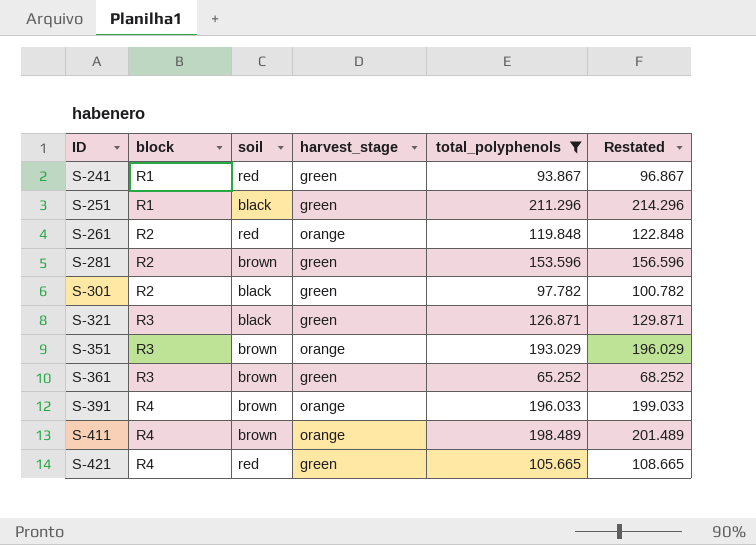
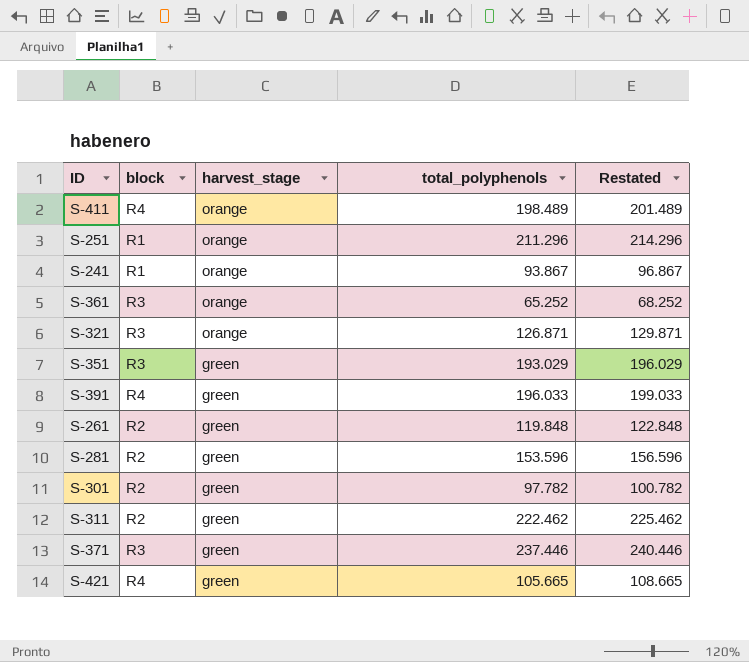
filter: total_polyphenols <= 211.296 -> none
row order: ID ascending -> harvest_stage descending
column soil | position: 3 -> none
S-251 | harvest_stage: green -> orange
S-241 | harvest_stage: green -> orange
S-361 | harvest_stage: green -> orange
S-321 | harvest_stage: green -> orange
S-351 | harvest_stage: orange -> green
S-391 | harvest_stage: orange -> green
S-261 | harvest_stage: orange -> green

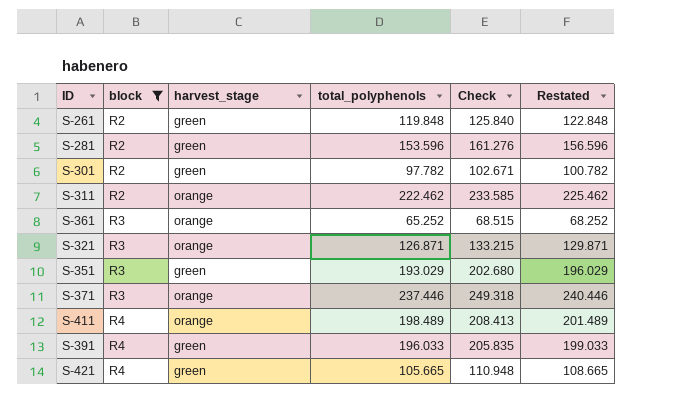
filter: none -> block != R1
row order: harvest_stage descending -> block ascending
column Check | formula: none -> [total_polyphenols] * 1.05
S-311 | harvest_stage: green -> orange
S-371 | harvest_stage: green -> orange

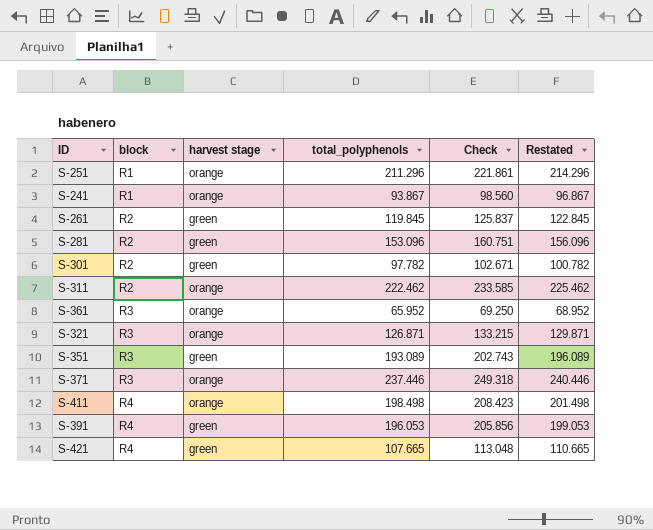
filter: block != R1 -> none
column name: harvest_stage -> harvest stage
S-261 | total_polyphenols: 119.848 -> 119.845
S-261 | Check: 125.840 -> 125.837
S-261 | Restated: 122.848 -> 122.845
S-281 | total_polyphenols: 153.596 -> 153.096
S-281 | Check: 161.276 -> 160.751
S-281 | Restated: 156.596 -> 156.096
S-361 | total_polyphenols: 65.252 -> 65.952
S-361 | Check: 68.515 -> 69.250
S-361 | Restated: 68.252 -> 68.952
S-351 | total_polyphenols: 193.029 -> 193.089
S-351 | Check: 202.680 -> 202.743
S-351 | Restated: 196.029 -> 196.089
S-411 | total_polyphenols: 198.489 -> 198.498
S-411 | Check: 208.413 -> 208.423
S-411 | Restated: 201.489 -> 201.498
S-391 | total_polyphenols: 196.033 -> 196.053
S-391 | Check: 205.835 -> 205.856
S-391 | Restated: 199.033 -> 199.053
S-421 | total_polyphenols: 105.665 -> 107.665
S-421 | Check: 110.948 -> 113.048
S-421 | Restated: 108.665 -> 110.665

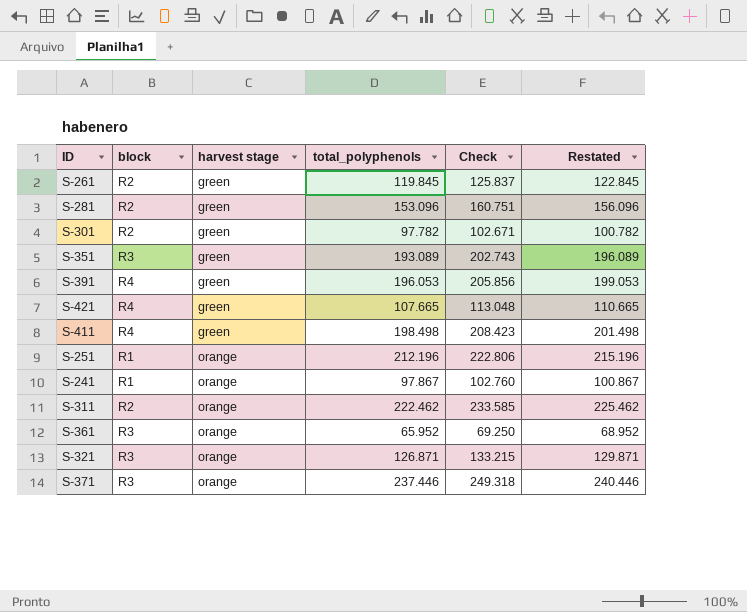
row order: block ascending -> harvest stage ascending
S-411 | harvest stage: orange -> green
S-251 | total_polyphenols: 211.296 -> 212.196
S-251 | Check: 221.861 -> 222.806
S-251 | Restated: 214.296 -> 215.196
S-241 | total_polyphenols: 93.867 -> 97.867
S-241 | Check: 98.560 -> 102.760
S-241 | Restated: 96.867 -> 100.867

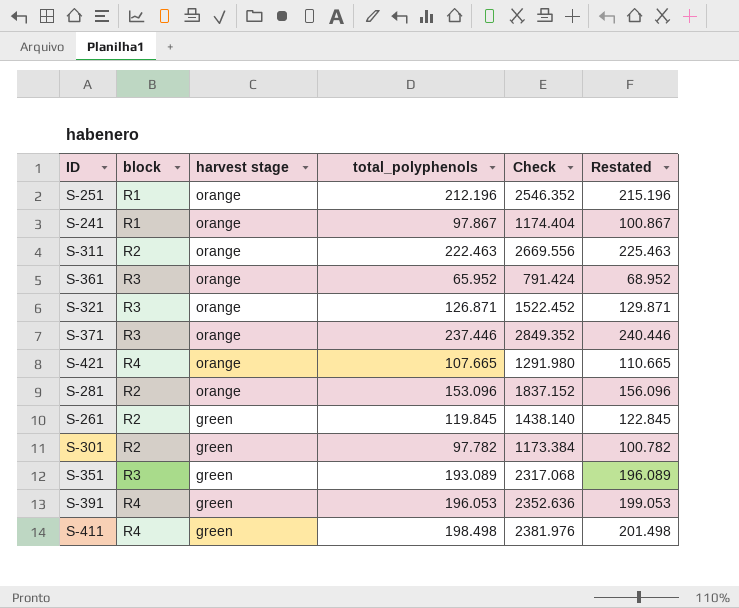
row order: harvest stage ascending -> harvest stage descending
column Check | formula: [total_polyphenols] * 1.05 -> [total_polyphenols] * 12
S-311 | total_polyphenols: 222.462 -> 222.463
S-311 | Restated: 225.462 -> 225.463
S-421 | harvest stage: green -> orange
S-281 | harvest stage: green -> orange

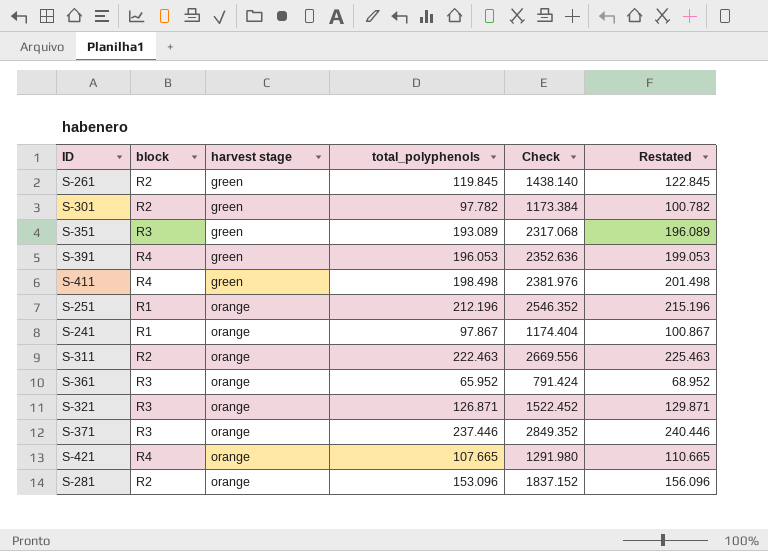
row order: harvest stage descending -> harvest stage ascending

